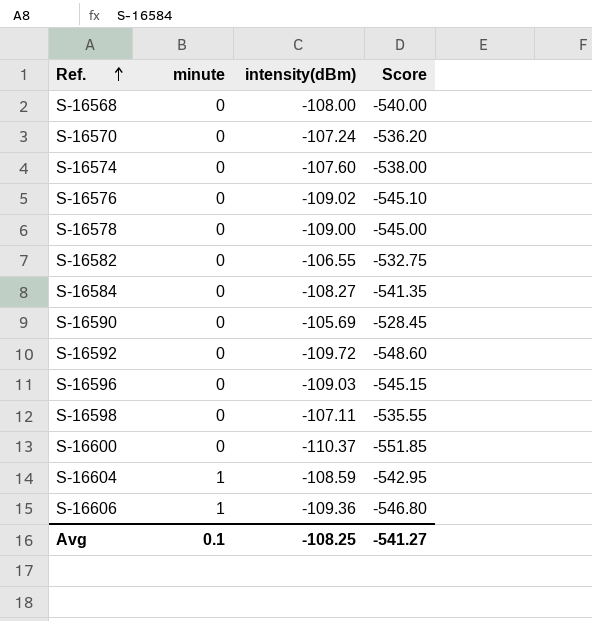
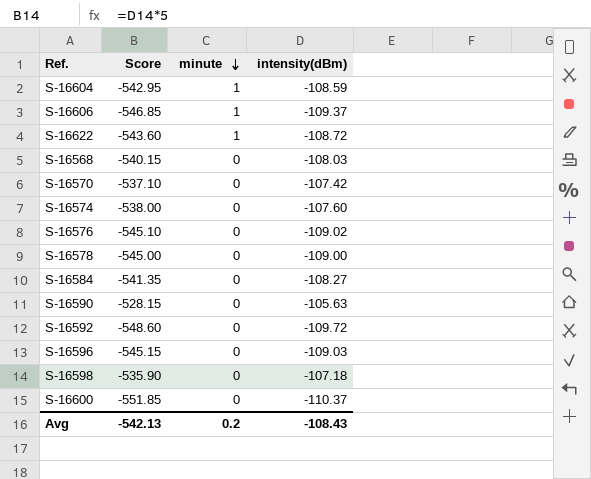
row order: Ref. ascending -> minute descending
column Score | position: 4 -> 2
row S-16582: 0 | -106.55 | -532.75 -> none
S-16606 | Score: -546.80 -> -546.85
S-16606 | intensity(dBm): -109.36 -> -109.37
row S-16622: none -> -543.60 | 1 | -108.72
S-16568 | Score: -540.00 -> -540.15
S-16568 | intensity(dBm): -108.00 -> -108.03
S-16570 | Score: -536.20 -> -537.10
S-16570 | intensity(dBm): -107.24 -> -107.42
S-16590 | Score: -528.45 -> -528.15
S-16590 | intensity(dBm): -105.69 -> -105.63
S-16598 | Score: -535.55 -> -535.90
S-16598 | intensity(dBm): -107.11 -> -107.18
Avg | Score: -541.27 -> -542.13
Avg | minute: 0.1 -> 0.2
Avg | intensity(dBm): -108.25 -> -108.43

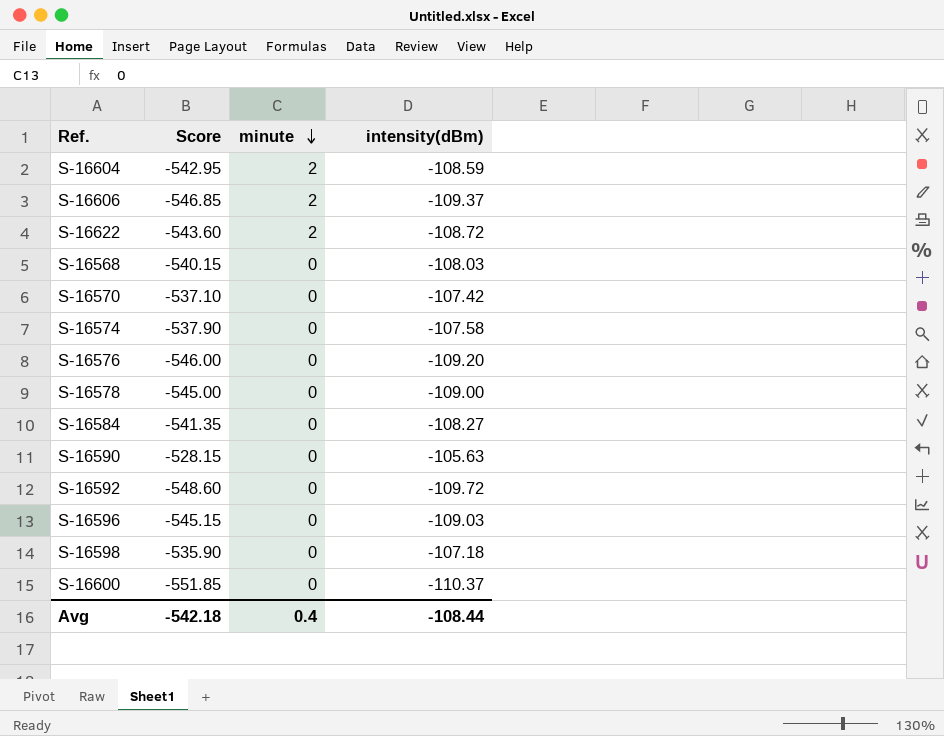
S-16604 | minute: 1 -> 2
S-16606 | minute: 1 -> 2
S-16622 | minute: 1 -> 2
S-16574 | Score: -538.00 -> -537.90
S-16574 | intensity(dBm): -107.60 -> -107.58
S-16576 | Score: -545.10 -> -546.00
S-16576 | intensity(dBm): -109.02 -> -109.20
Avg | Score: -542.13 -> -542.18
Avg | minute: 0.2 -> 0.4
Avg | intensity(dBm): -108.43 -> -108.44

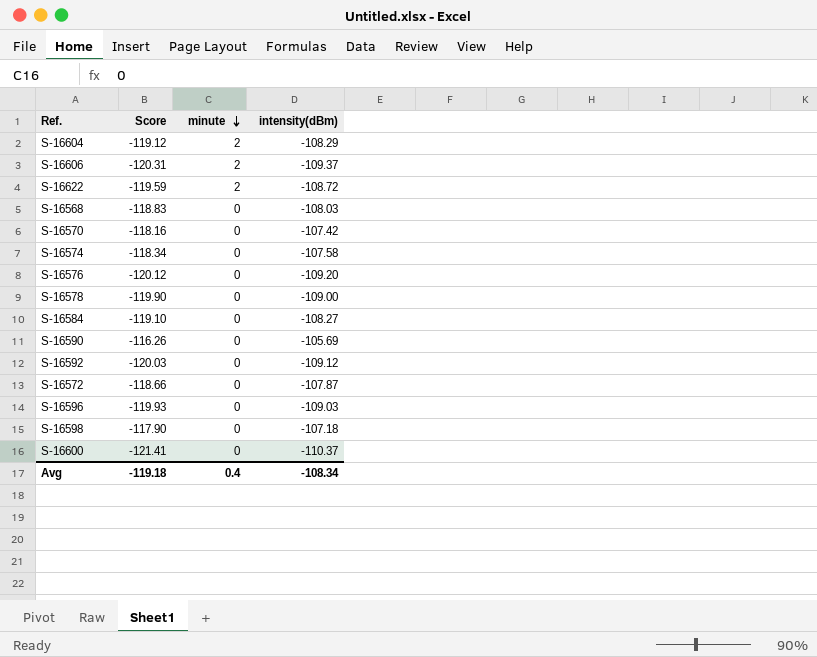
column Score | formula: [intensity(dBm)] * 5 -> [intensity(dBm)] * 1.1
S-16604 | intensity(dBm): -108.59 -> -108.29
S-16590 | intensity(dBm): -105.63 -> -105.69
S-16592 | intensity(dBm): -109.72 -> -109.12
row S-16572: none -> -118.66 | 0 | -107.87
Avg | Score: -542.18 -> -119.18
Avg | intensity(dBm): -108.44 -> -108.34

